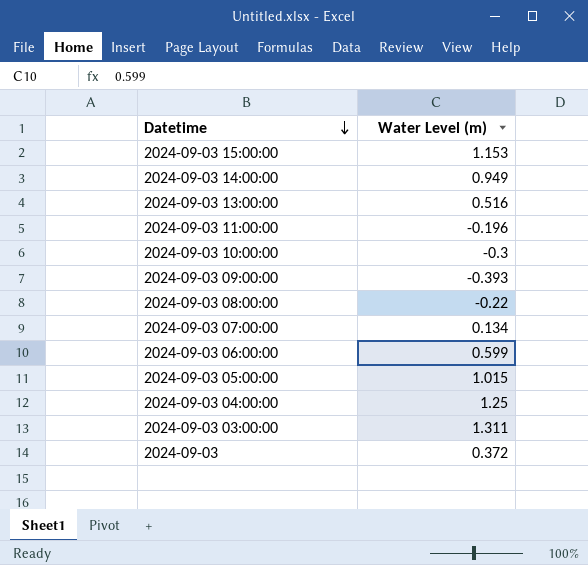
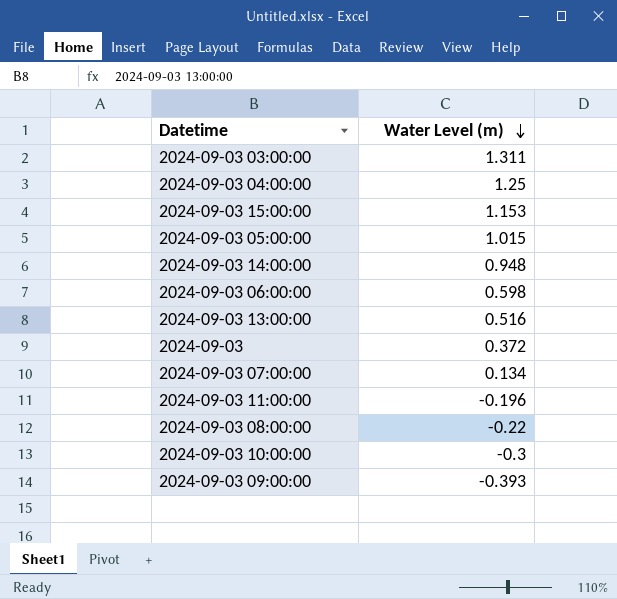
row order: Datetime descending -> Water Level (m) descending
2024-09-03 14:00:00 | Water Level (m): 0.949 -> 0.948
2024-09-03 06:00:00 | Water Level (m): 0.599 -> 0.598

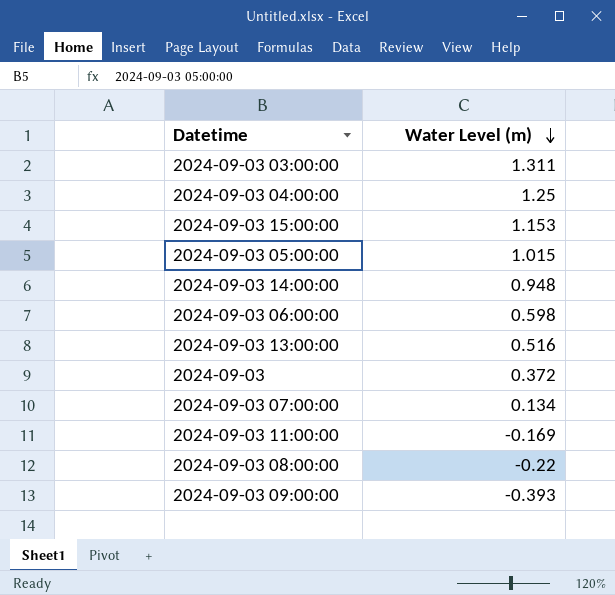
row 2024-09-03 10:00:00: -0.3 -> none
2024-09-03 11:00:00 | Water Level (m): -0.196 -> -0.169

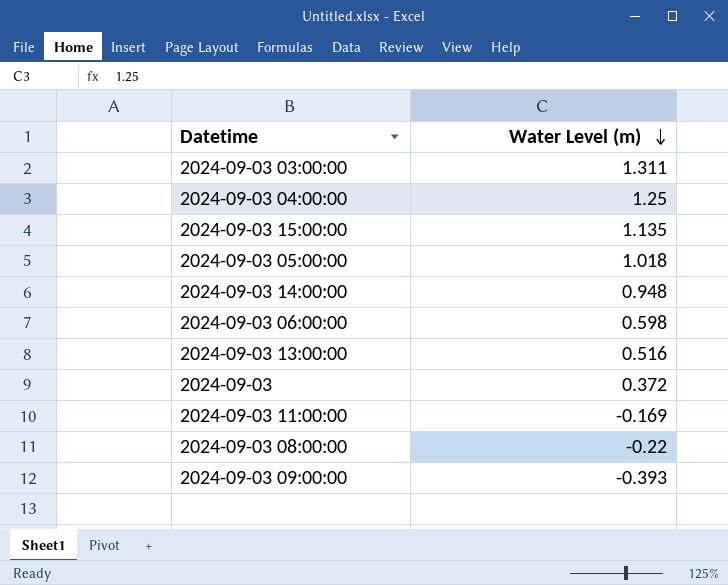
row 2024-09-03 07:00:00: 0.134 -> none
2024-09-03 15:00:00 | Water Level (m): 1.153 -> 1.135
2024-09-03 05:00:00 | Water Level (m): 1.015 -> 1.018

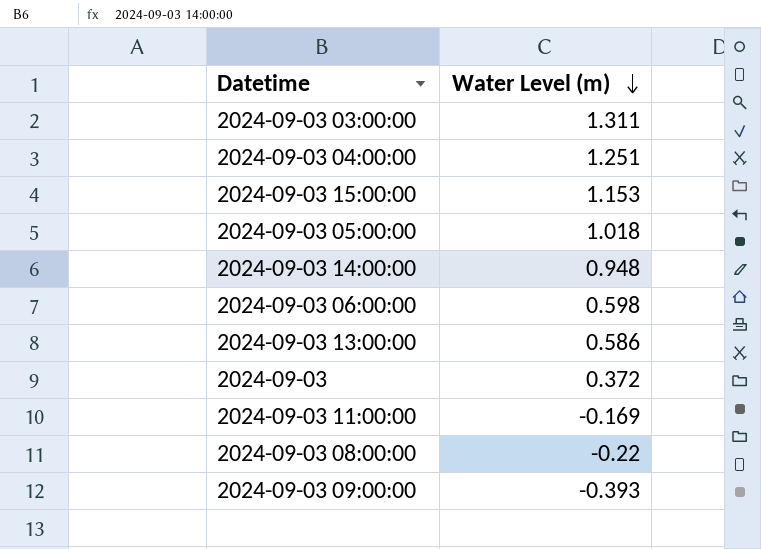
2024-09-03 04:00:00 | Water Level (m): 1.25 -> 1.251
2024-09-03 15:00:00 | Water Level (m): 1.135 -> 1.153
2024-09-03 13:00:00 | Water Level (m): 0.516 -> 0.586

